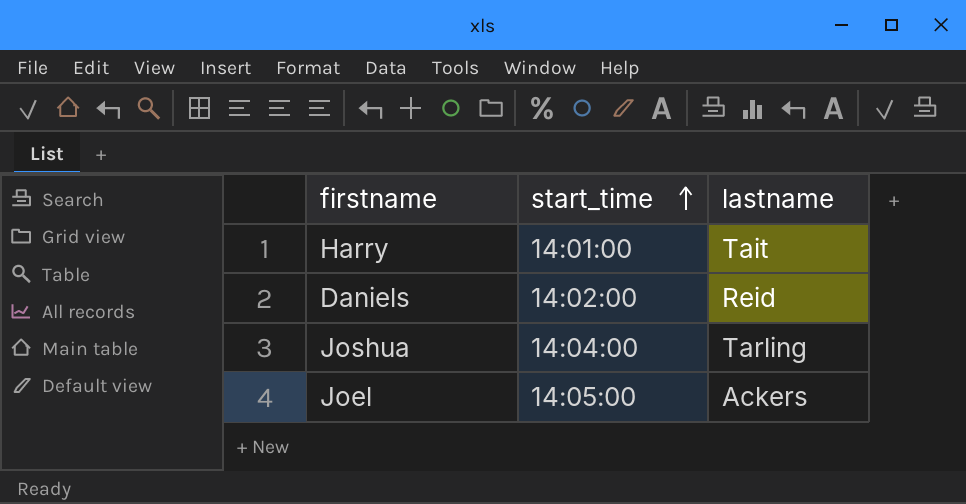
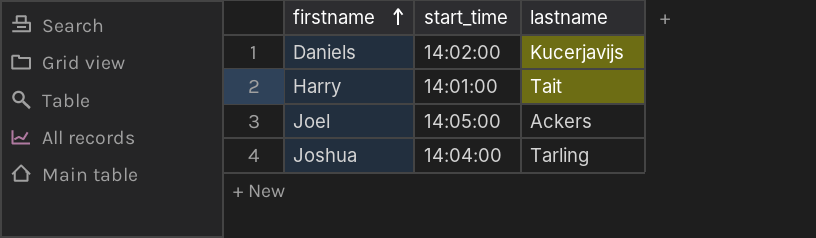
row order: start_time ascending -> firstname ascending
Daniels | lastname: Reid -> Kucerjavijs

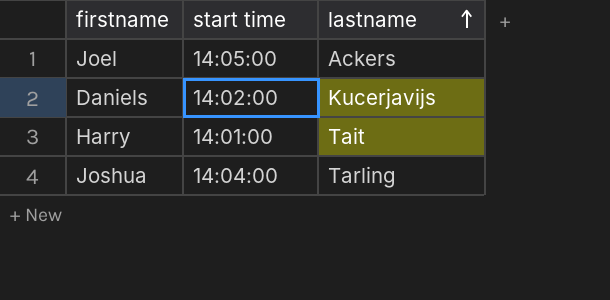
row order: firstname ascending -> lastname ascending
column name: start_time -> start time

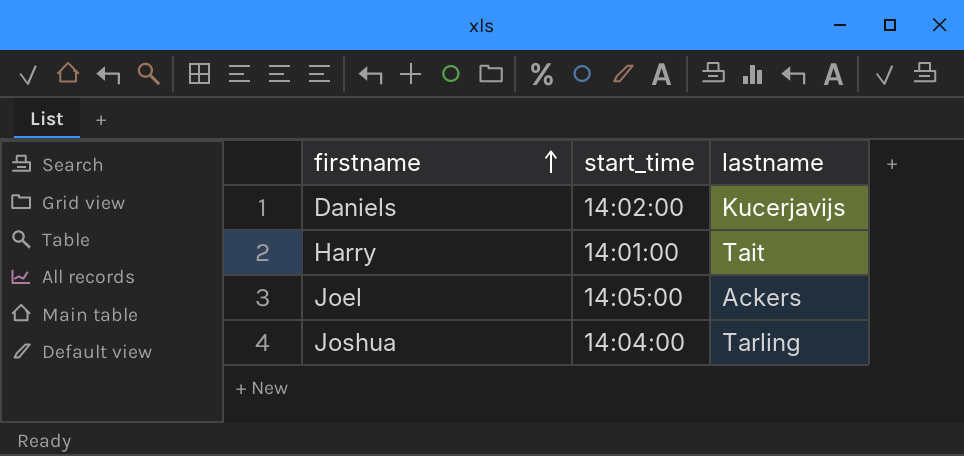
row order: lastname ascending -> firstname ascending
column name: start time -> start_time

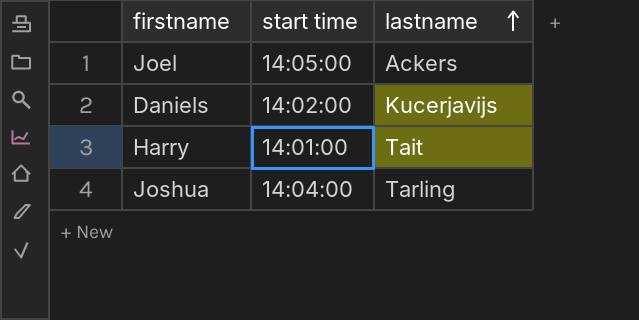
row order: firstname ascending -> lastname ascending
column name: start_time -> start time

